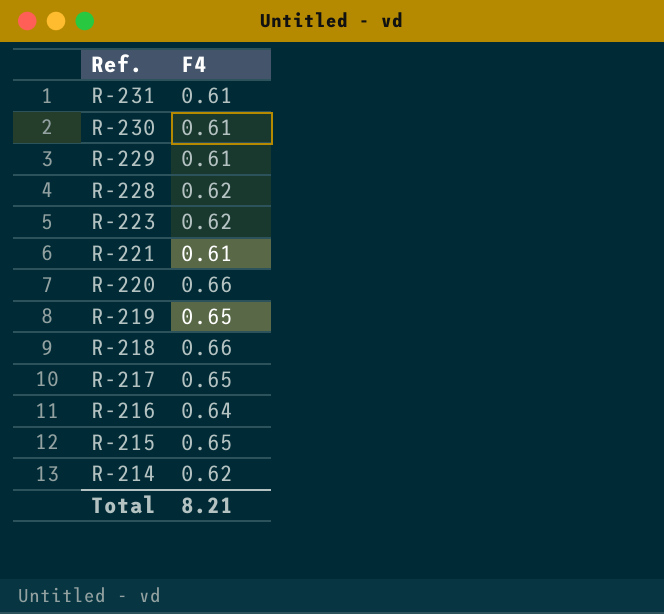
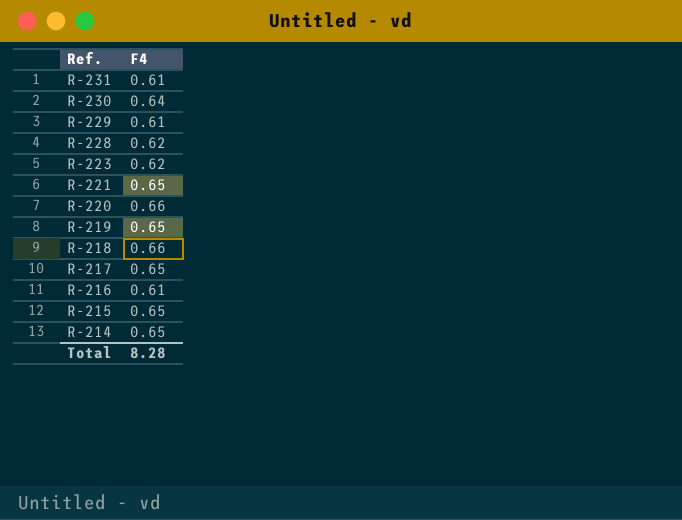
R-230 | F4: 0.61 -> 0.64
R-221 | F4: 0.61 -> 0.65
R-216 | F4: 0.64 -> 0.61
R-214 | F4: 0.62 -> 0.65
Total | F4: 8.21 -> 8.28

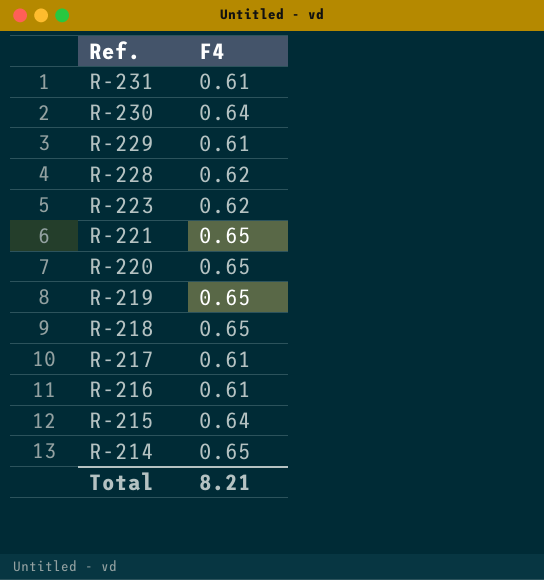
R-220 | F4: 0.66 -> 0.65
R-218 | F4: 0.66 -> 0.65
R-217 | F4: 0.65 -> 0.61
R-215 | F4: 0.65 -> 0.64
Total | F4: 8.28 -> 8.21

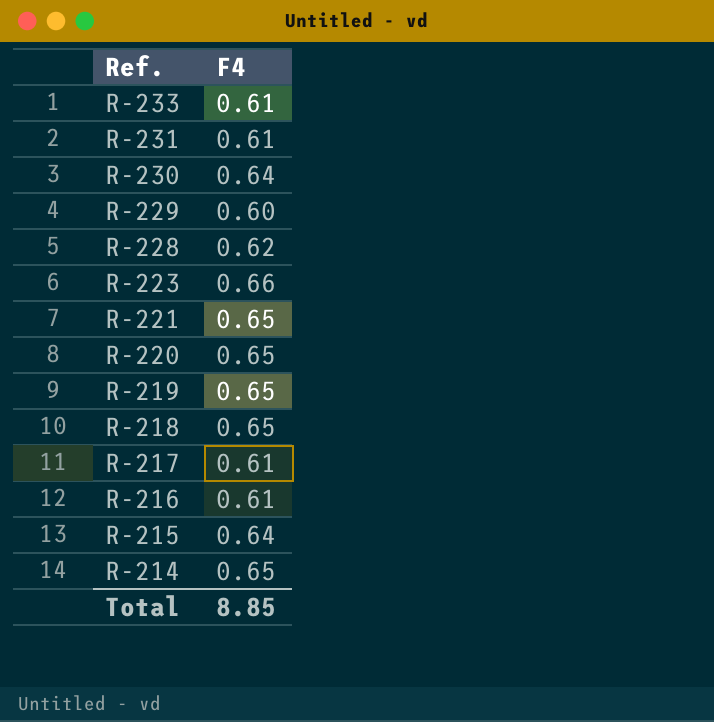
row R-233: none -> 0.61
R-229 | F4: 0.61 -> 0.60
R-223 | F4: 0.62 -> 0.66
Total | F4: 8.21 -> 8.85

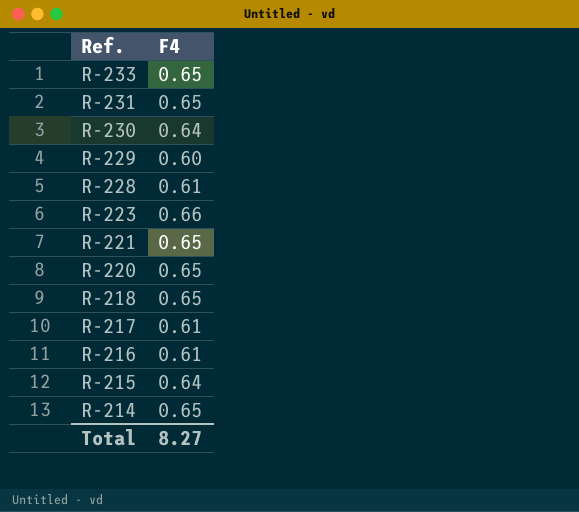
row R-219: 0.65 -> none
R-233 | F4: 0.61 -> 0.65
R-231 | F4: 0.61 -> 0.65
R-228 | F4: 0.62 -> 0.61
Total | F4: 8.85 -> 8.27

